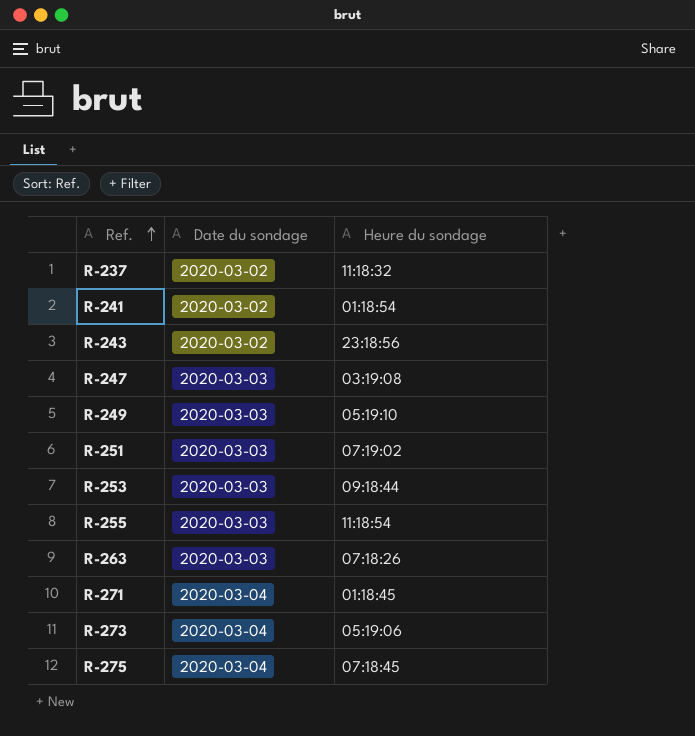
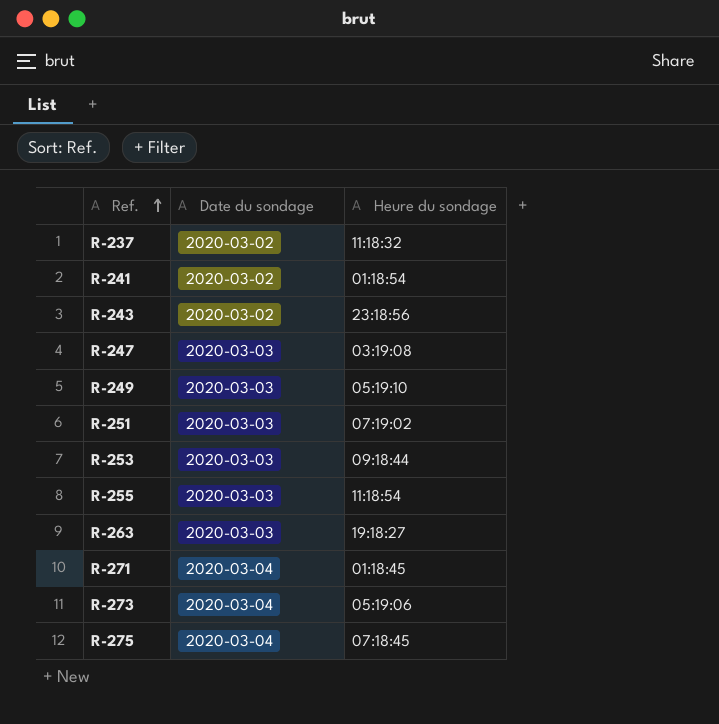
R-263 | Heure du sondage: 07:18:26 -> 19:18:27

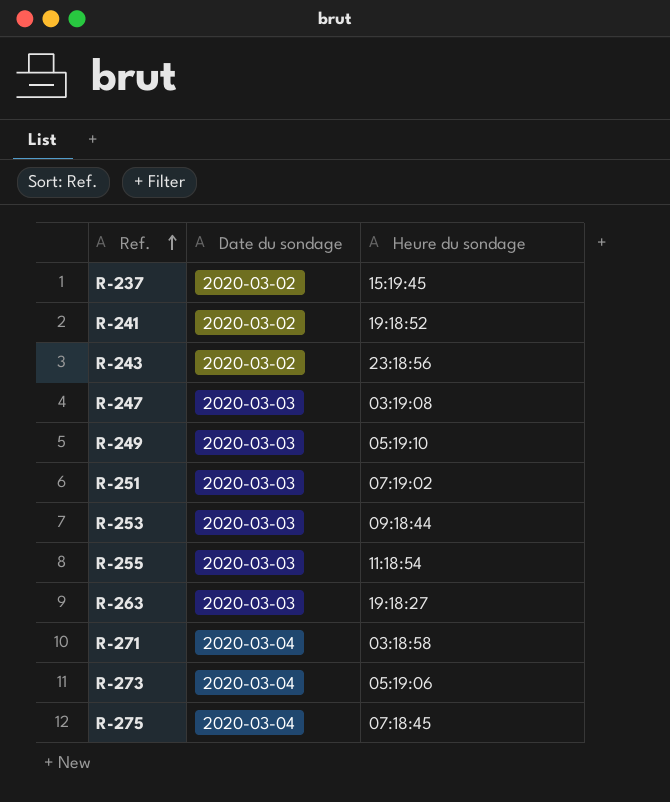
R-237 | Heure du sondage: 11:18:32 -> 15:19:45
R-241 | Heure du sondage: 01:18:54 -> 19:18:52
R-271 | Heure du sondage: 01:18:45 -> 03:18:58

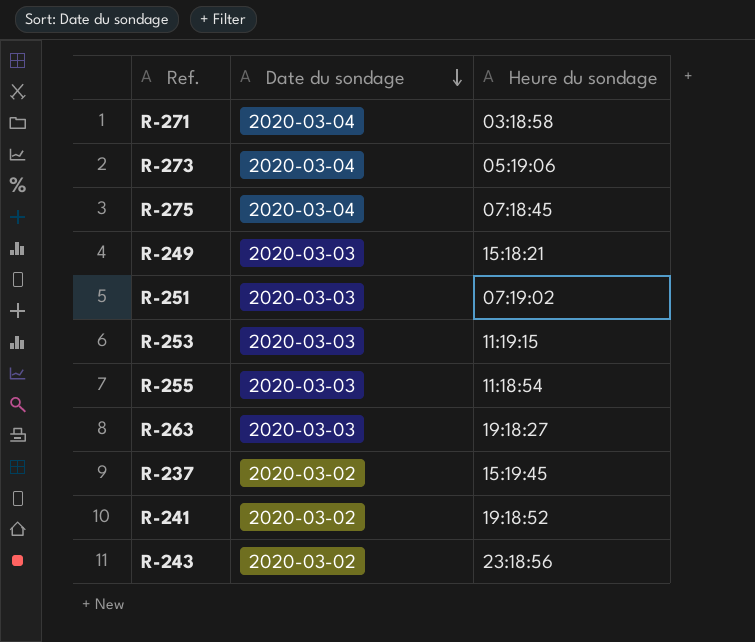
row order: Ref. ascending -> Date du sondage descending
row R-247: 2020-03-03 | 03:19:08 -> none
R-249 | Heure du sondage: 05:19:10 -> 15:18:21
R-253 | Heure du sondage: 09:18:44 -> 11:19:15

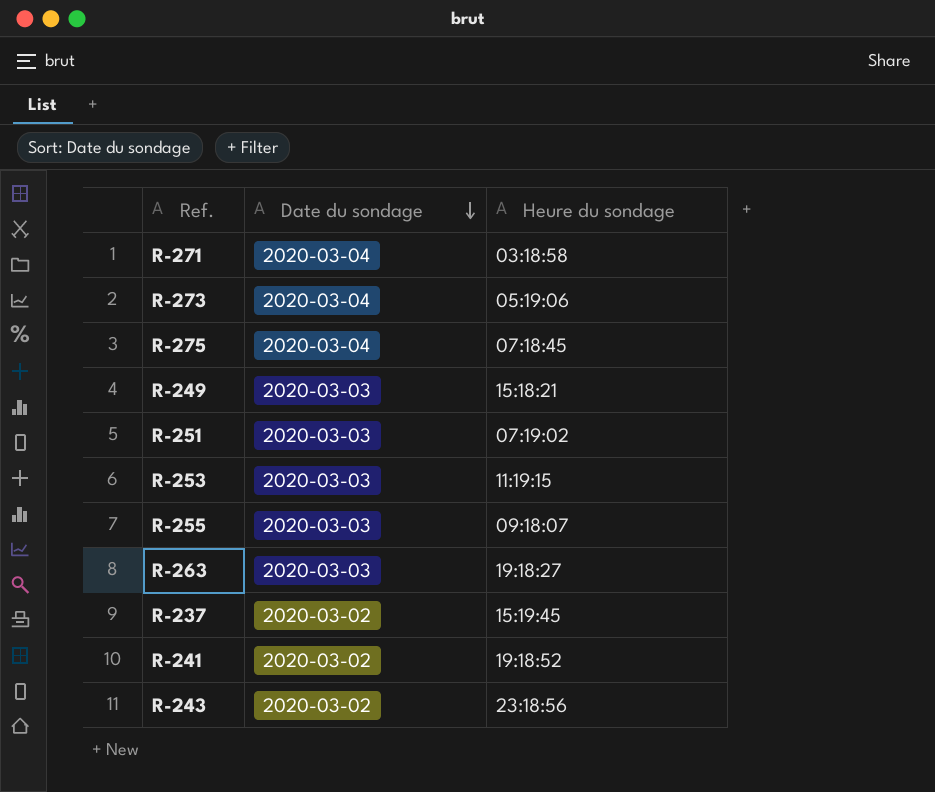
R-255 | Heure du sondage: 11:18:54 -> 09:18:07

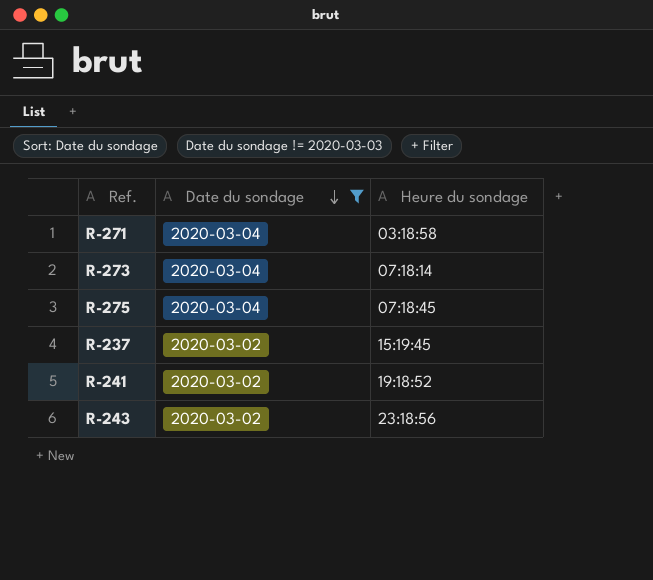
filter: none -> Date du sondage != 2020-03-03
R-273 | Heure du sondage: 05:19:06 -> 07:18:14

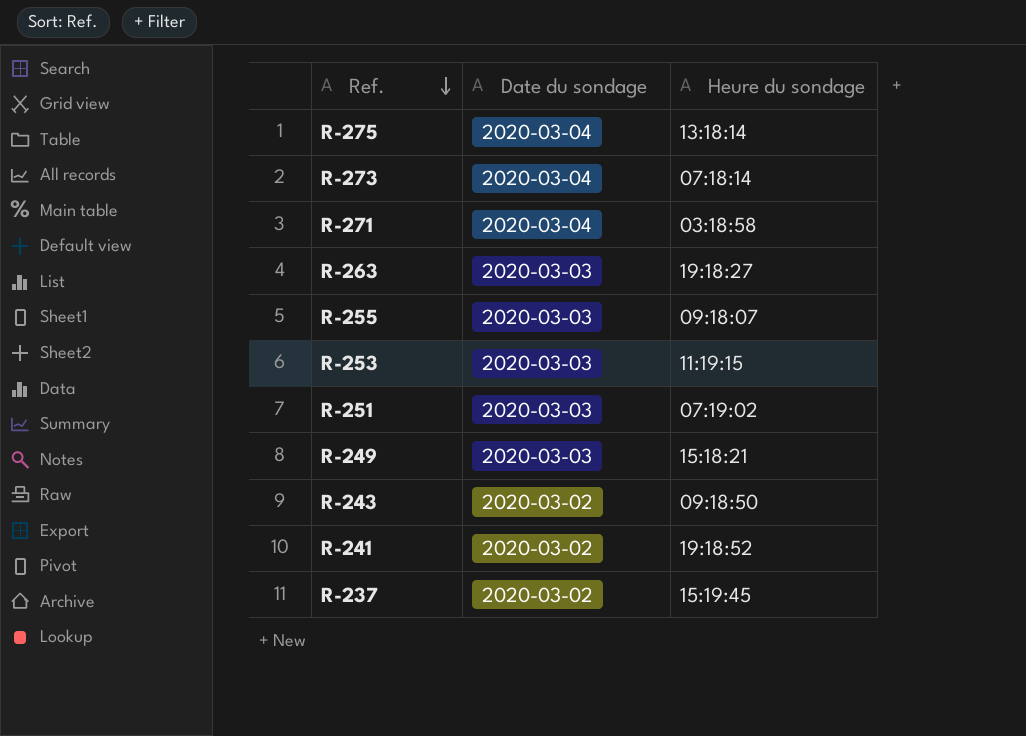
filter: Date du sondage != 2020-03-03 -> none
row order: Date du sondage descending -> Ref. descending
R-275 | Heure du sondage: 07:18:45 -> 13:18:14
R-243 | Heure du sondage: 23:18:56 -> 09:18:50

